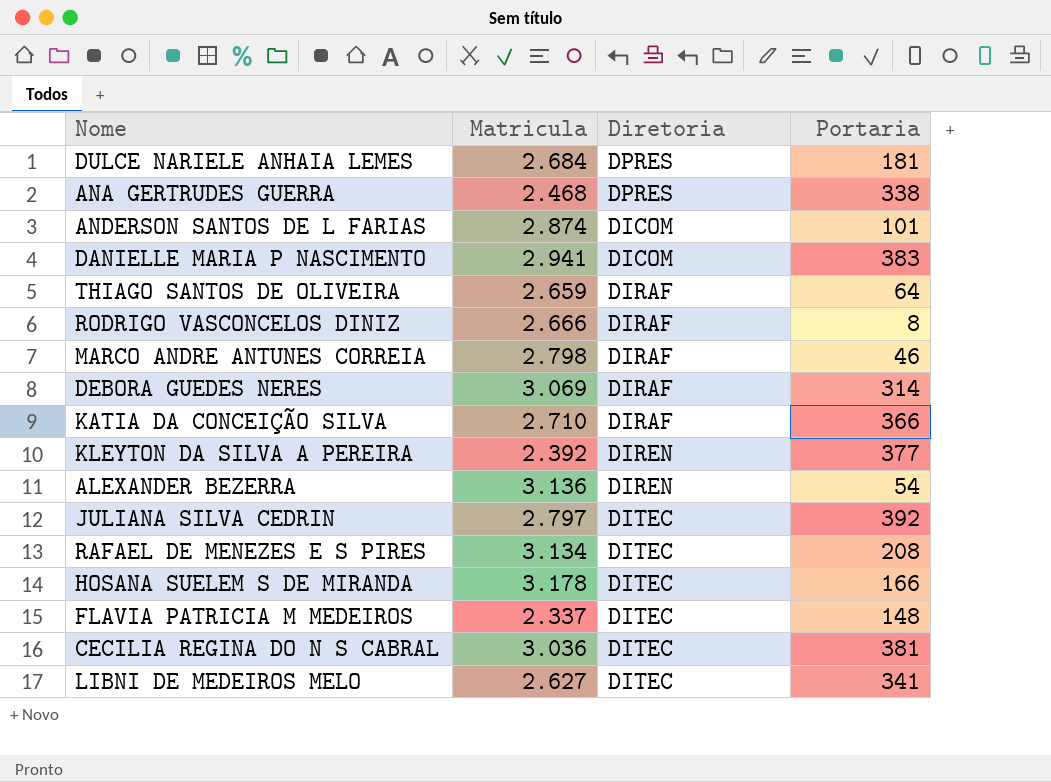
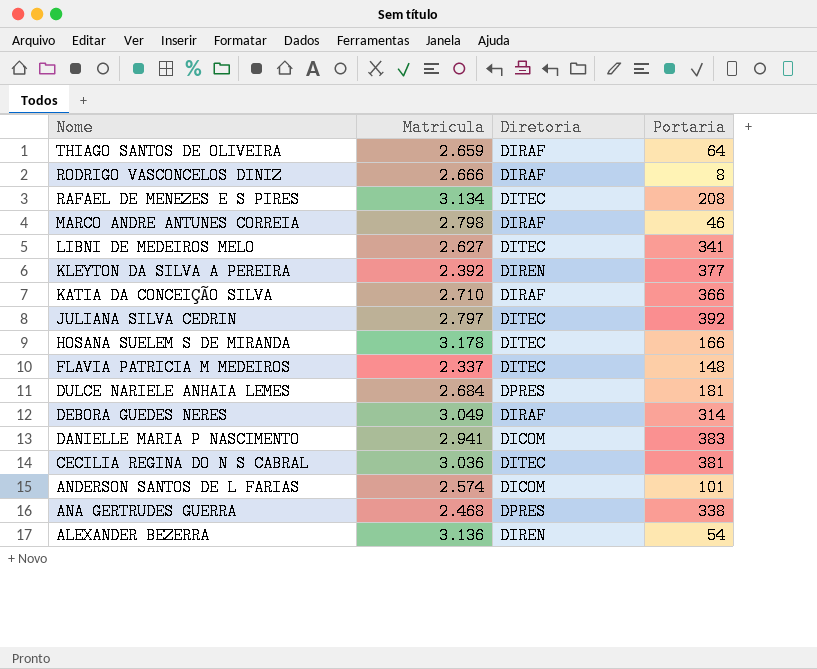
row order: none -> Nome descending
DEBORA GUEDES NERES | Matricula: 3.069 -> 3.049
ANDERSON SANTOS DE L FARIAS | Matricula: 2.874 -> 2.574

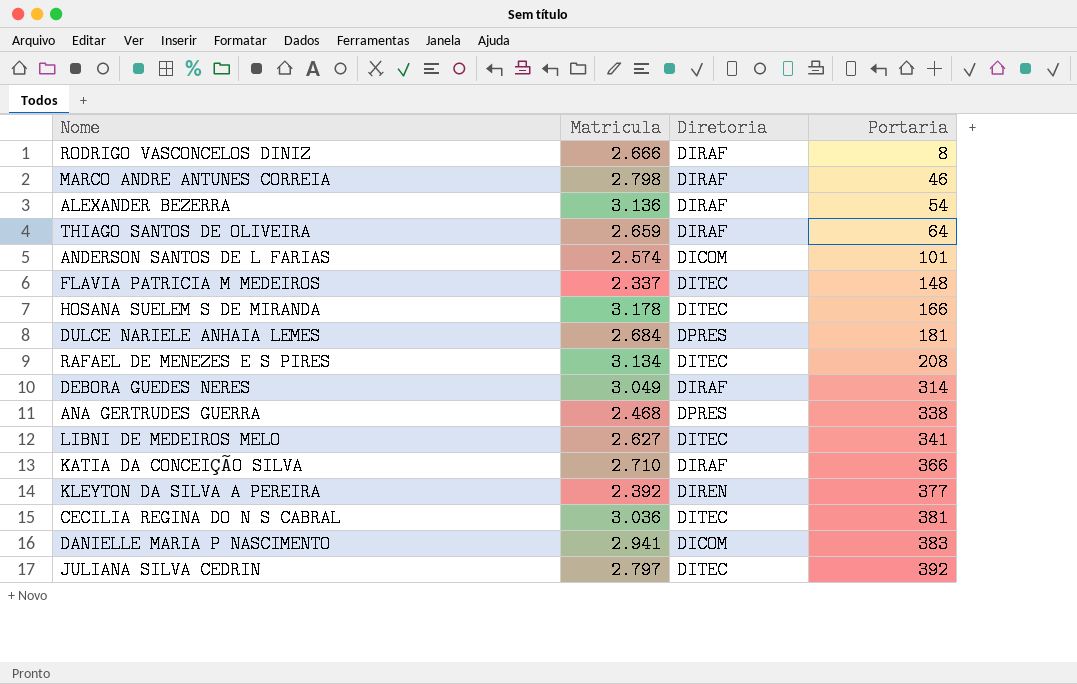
row order: Nome descending -> Portaria ascending
ALEXANDER BEZERRA | Diretoria: DIREN -> DIRAF

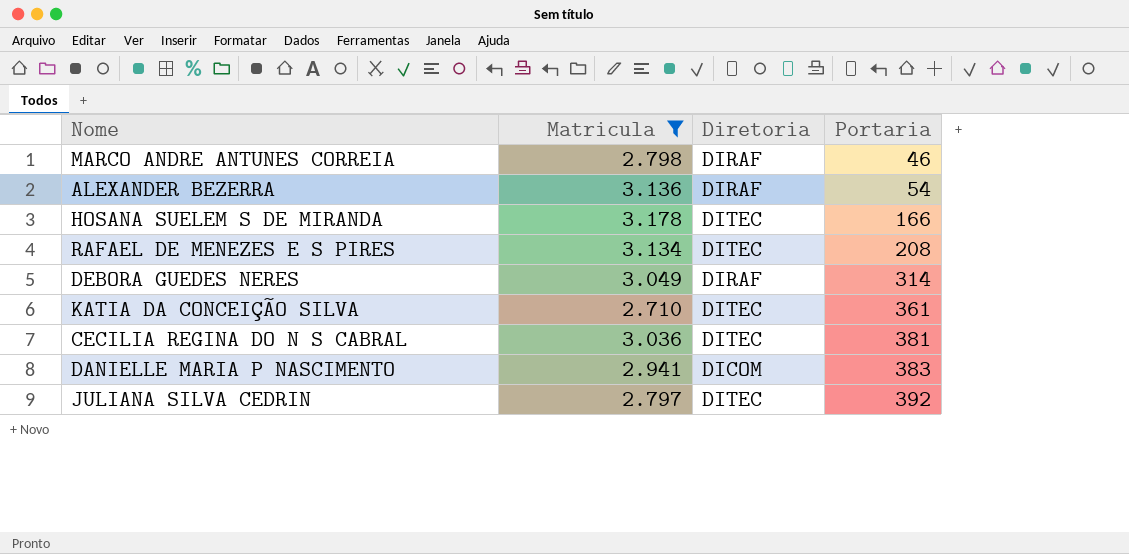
filter: none -> Matricula >= 2.710
KATIA DA CONCEIÇÃO SILVA | Diretoria: DIRAF -> DITEC
KATIA DA CONCEIÇÃO SILVA | Portaria: 366 -> 361

